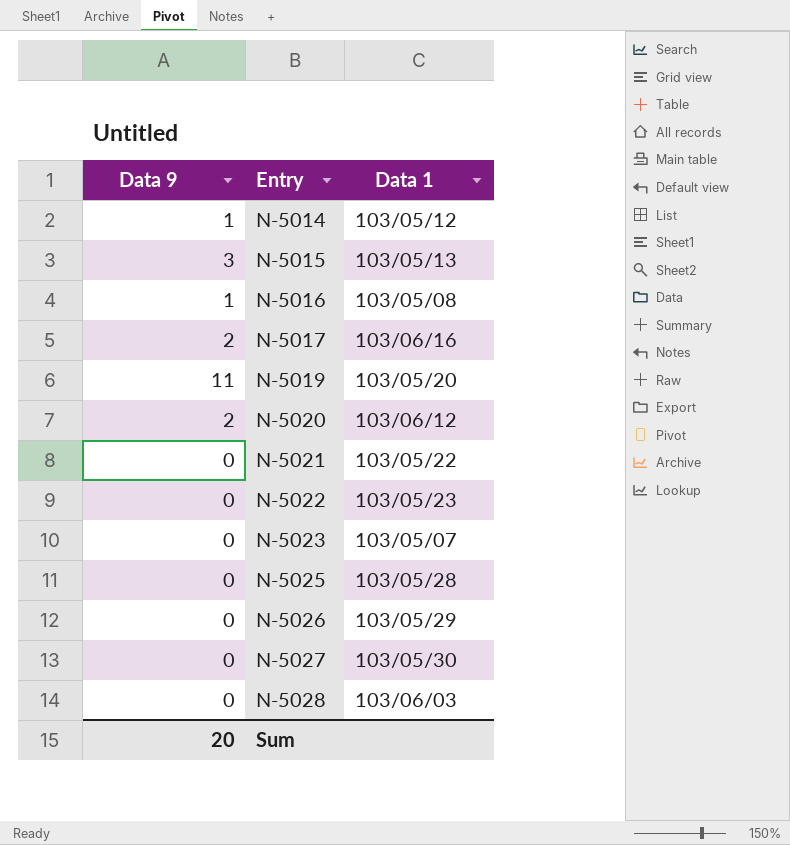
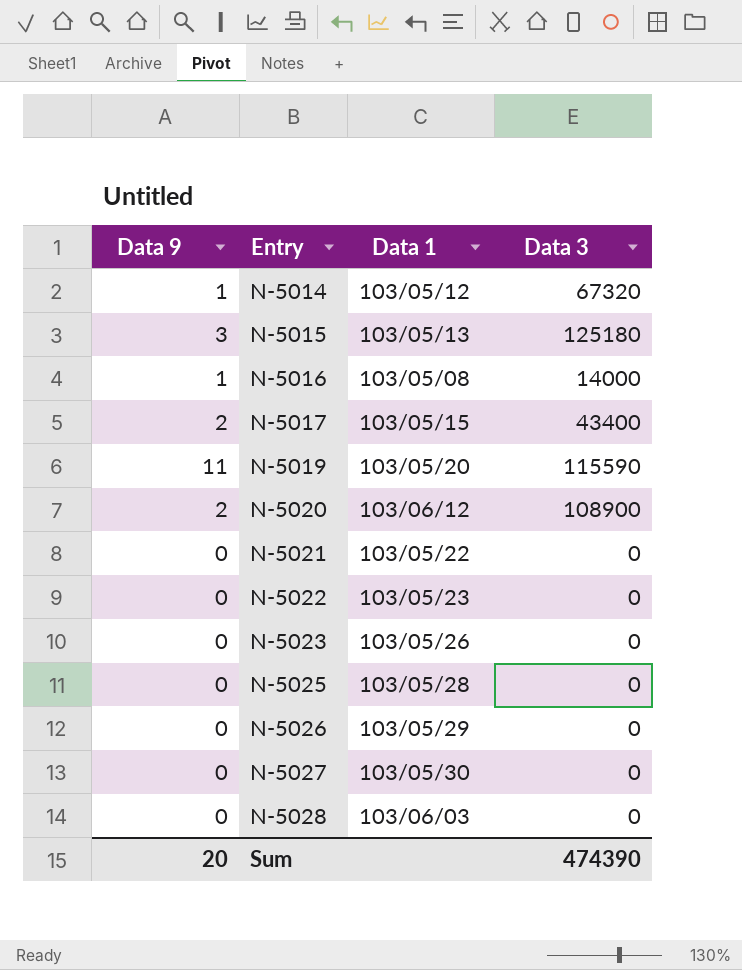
column Data 3 | position: none -> 4
N-5017 | Data 1: 103/06/16 -> 103/05/15
N-5023 | Data 1: 103/05/07 -> 103/05/26

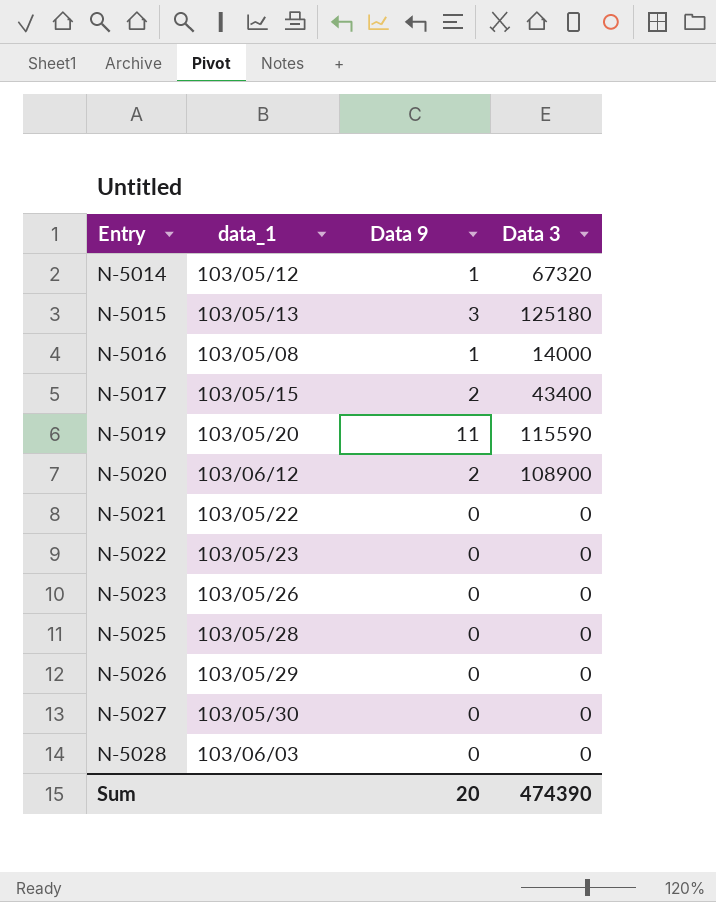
column name: Data 1 -> data_1
column Data 9 | position: 1 -> 3

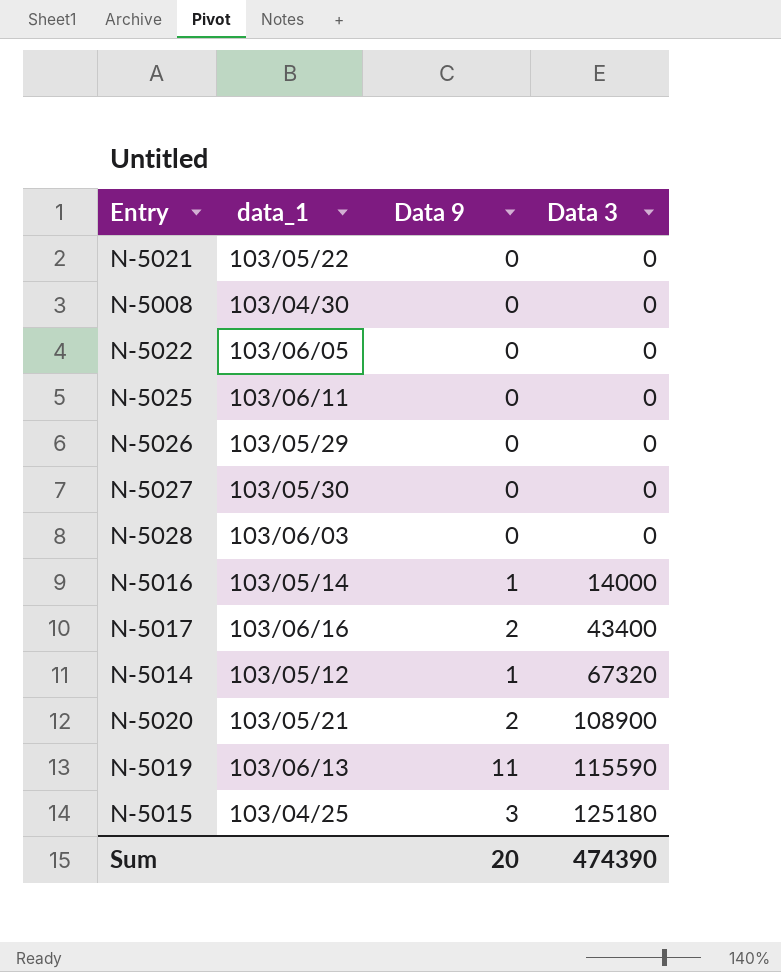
row order: Entry ascending -> Data 3 ascending
row N-5023: 103/05/26 | 0 | 0 -> none
row N-5008: none -> 103/04/30 | 0 | 0
N-5022 | data_1: 103/05/23 -> 103/06/05
N-5025 | data_1: 103/05/28 -> 103/06/11
N-5016 | data_1: 103/05/08 -> 103/05/14
N-5017 | data_1: 103/05/15 -> 103/06/16
N-5020 | data_1: 103/06/12 -> 103/05/21
N-5019 | data_1: 103/05/20 -> 103/06/13
N-5015 | data_1: 103/05/13 -> 103/04/25

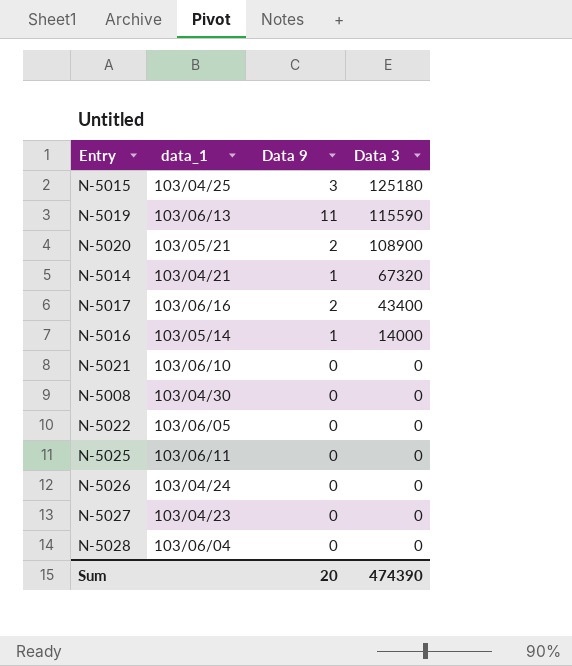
row order: Data 3 ascending -> Data 3 descending
N-5014 | data_1: 103/05/12 -> 103/04/21
N-5021 | data_1: 103/05/22 -> 103/06/10
N-5026 | data_1: 103/05/29 -> 103/04/24
N-5027 | data_1: 103/05/30 -> 103/04/23
N-5028 | data_1: 103/06/03 -> 103/06/04

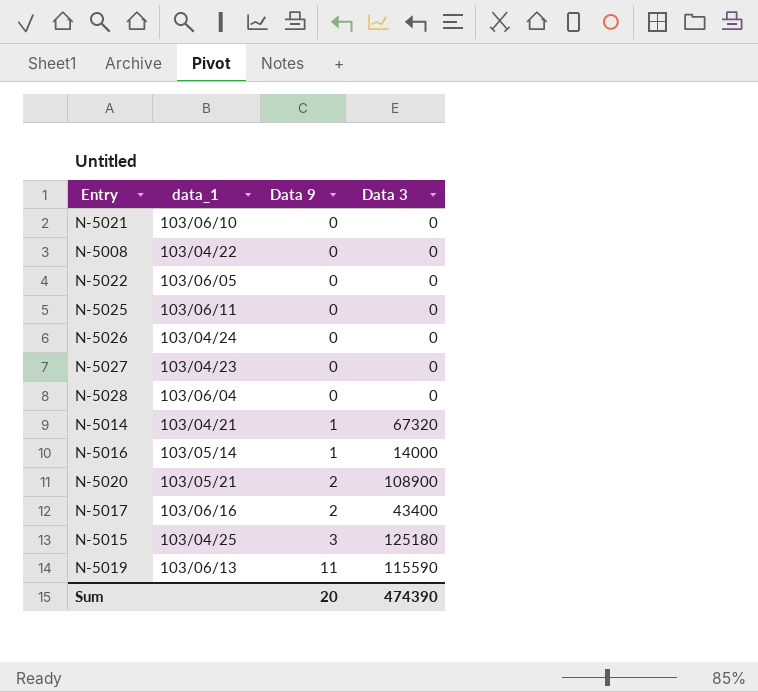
row order: Data 3 descending -> Data 9 ascending
N-5008 | data_1: 103/04/30 -> 103/04/22

